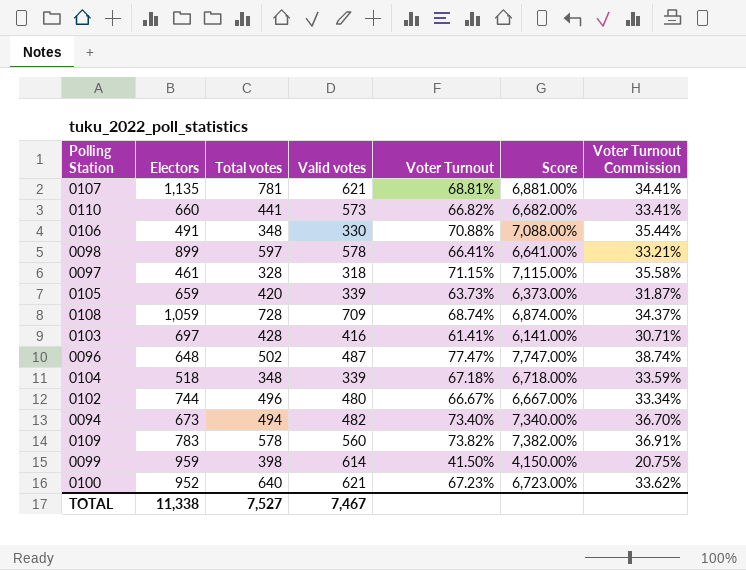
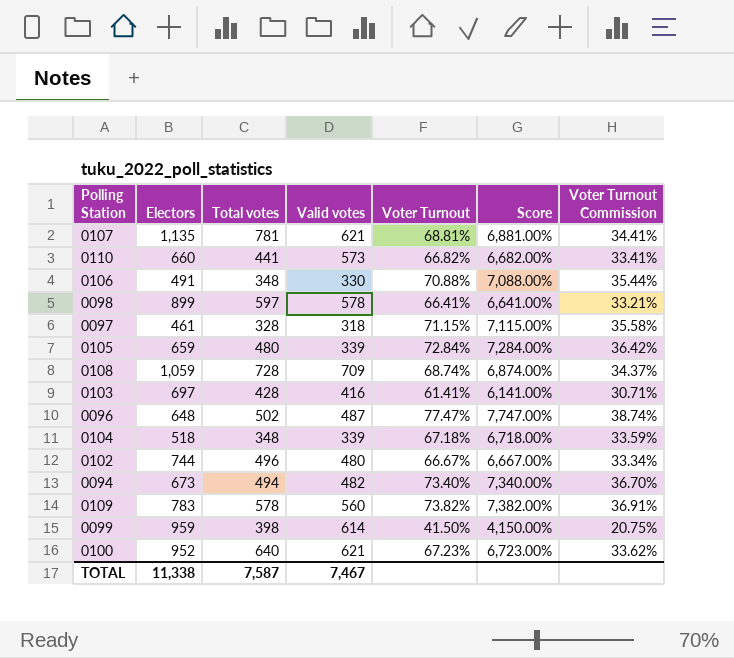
0105 | Total votes: 420 -> 480
0105 | Voter Turnout: 63.73% -> 72.84%
0105 | Score: 6,373.00% -> 7,284.00%
0105 | Voter Turnout Commission: 31.87% -> 36.42%
TOTAL | Total votes: 7,527 -> 7,587

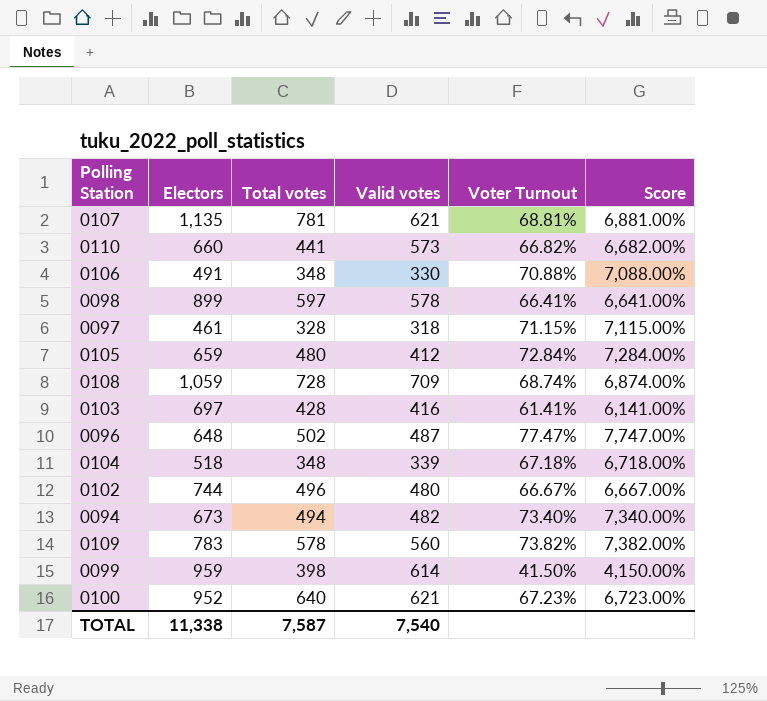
column Voter Turnout Commission | formula: [Voter Turnout] * 0.5 -> none
0105 | Valid votes: 339 -> 412
TOTAL | Valid votes: 7,467 -> 7,540

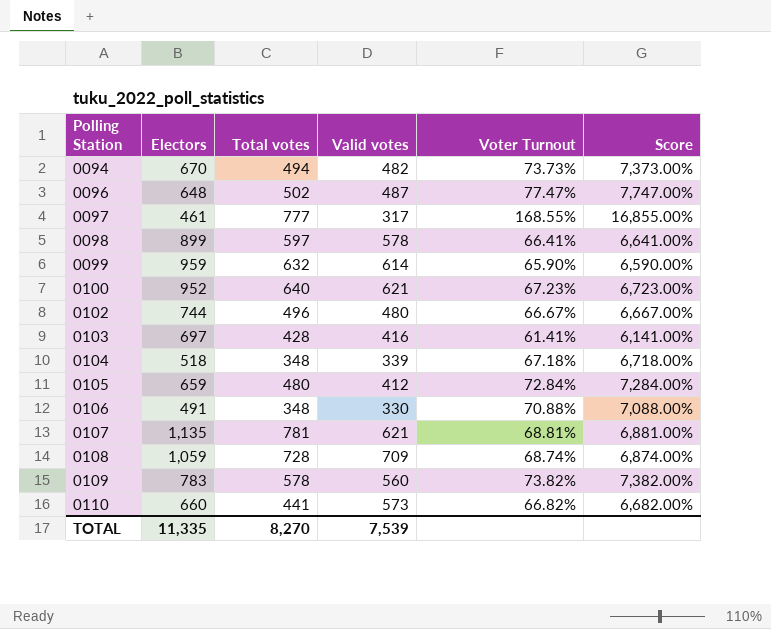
row order: none -> Polling Station ascending
0094 | Electors: 673 -> 670
0094 | Voter Turnout: 73.40% -> 73.73%
0094 | Score: 7,340.00% -> 7,373.00%
0097 | Total votes: 328 -> 777
0097 | Valid votes: 318 -> 317
0097 | Voter Turnout: 71.15% -> 168.55%
0097 | Score: 7,115.00% -> 16,855.00%
0099 | Total votes: 398 -> 632
0099 | Voter Turnout: 41.50% -> 65.90%
0099 | Score: 4,150.00% -> 6,590.00%
TOTAL | Electors: 11,338 -> 11,335
TOTAL | Total votes: 7,587 -> 8,270
TOTAL | Valid votes: 7,540 -> 7,539

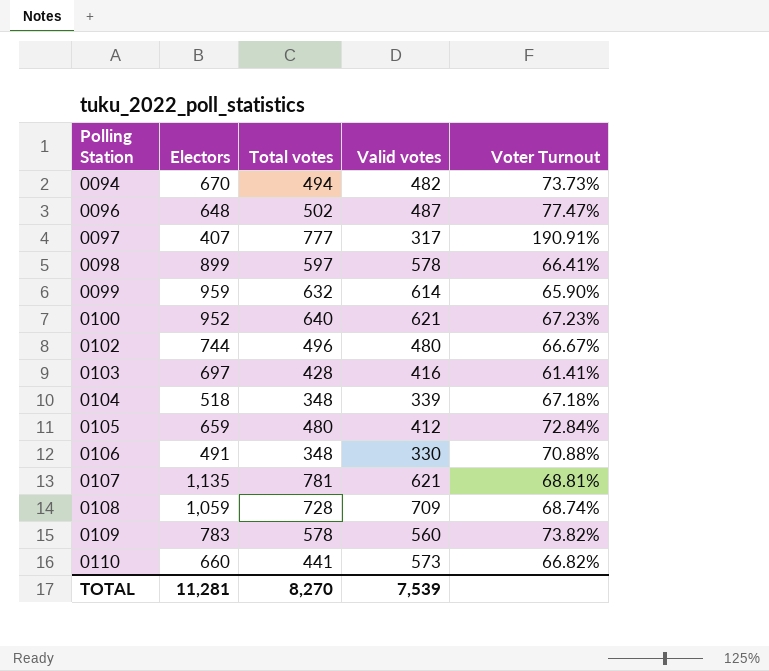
column Score | formula: [Voter Turnout] * 100 -> none
0097 | Electors: 461 -> 407
0097 | Voter Turnout: 168.55% -> 190.91%
TOTAL | Electors: 11,335 -> 11,281

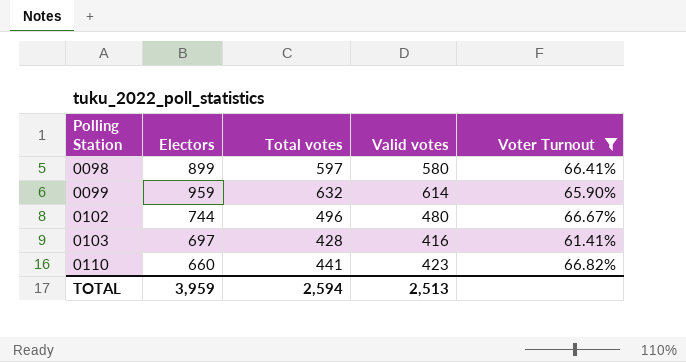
filter: none -> Voter Turnout <= 66.82%
0098 | Valid votes: 578 -> 580
0110 | Valid votes: 573 -> 423
TOTAL | Electors: 11,281 -> 3,959
TOTAL | Total votes: 8,270 -> 2,594
TOTAL | Valid votes: 7,539 -> 2,513

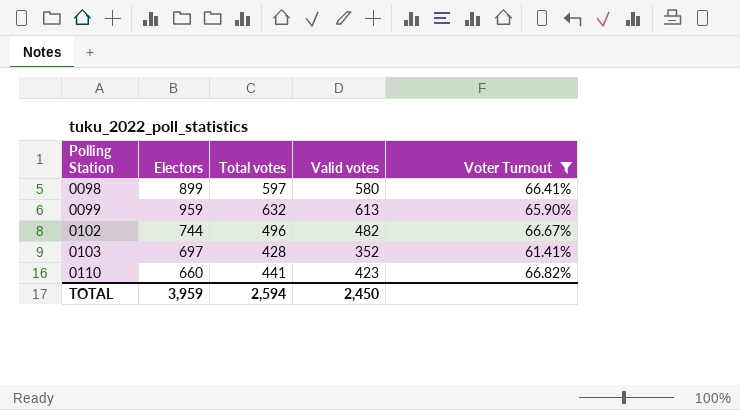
0099 | Valid votes: 614 -> 613
0102 | Valid votes: 480 -> 482
0103 | Valid votes: 416 -> 352
TOTAL | Valid votes: 2,513 -> 2,450

